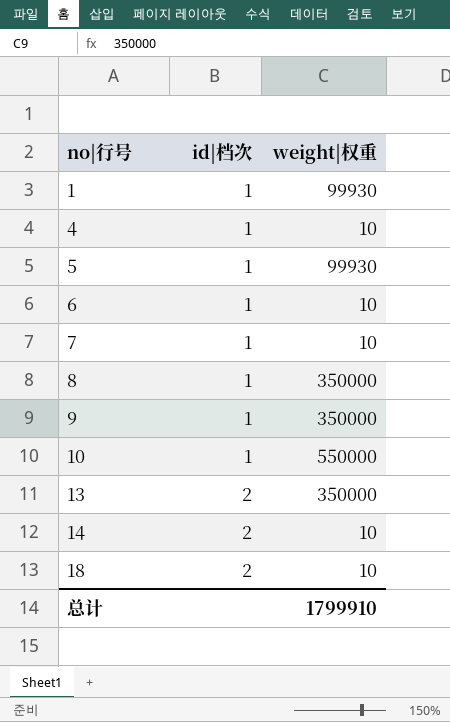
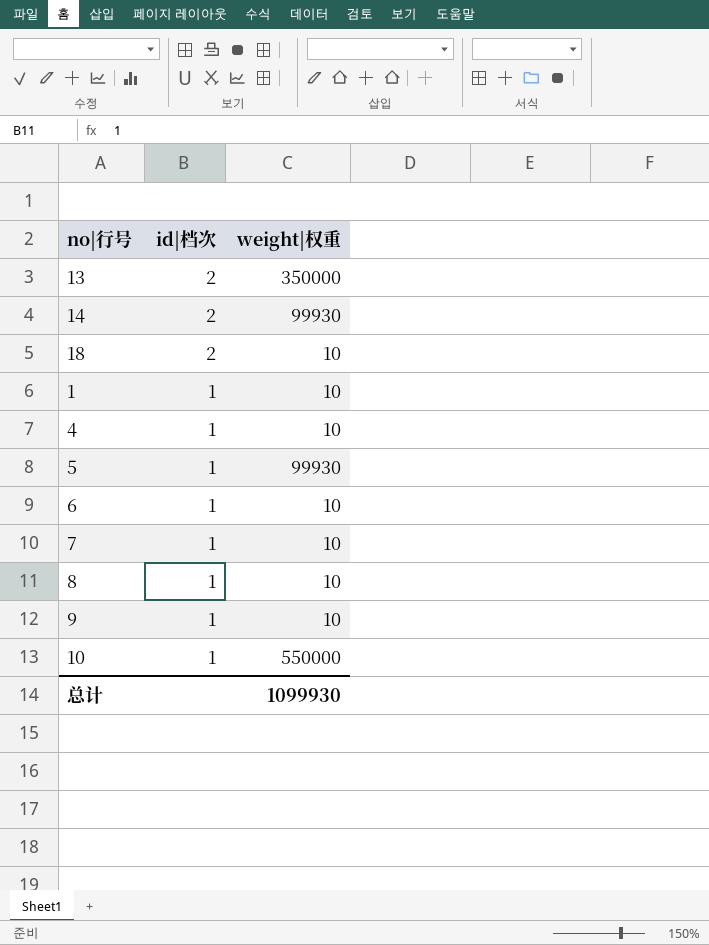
row order: no|行号 ascending -> id|档次 descending
14 | weight|权重: 10 -> 99930
1 | weight|权重: 99930 -> 10
8 | weight|权重: 350000 -> 10
9 | weight|权重: 350000 -> 10
总计 | weight|权重: 1799910 -> 1099930

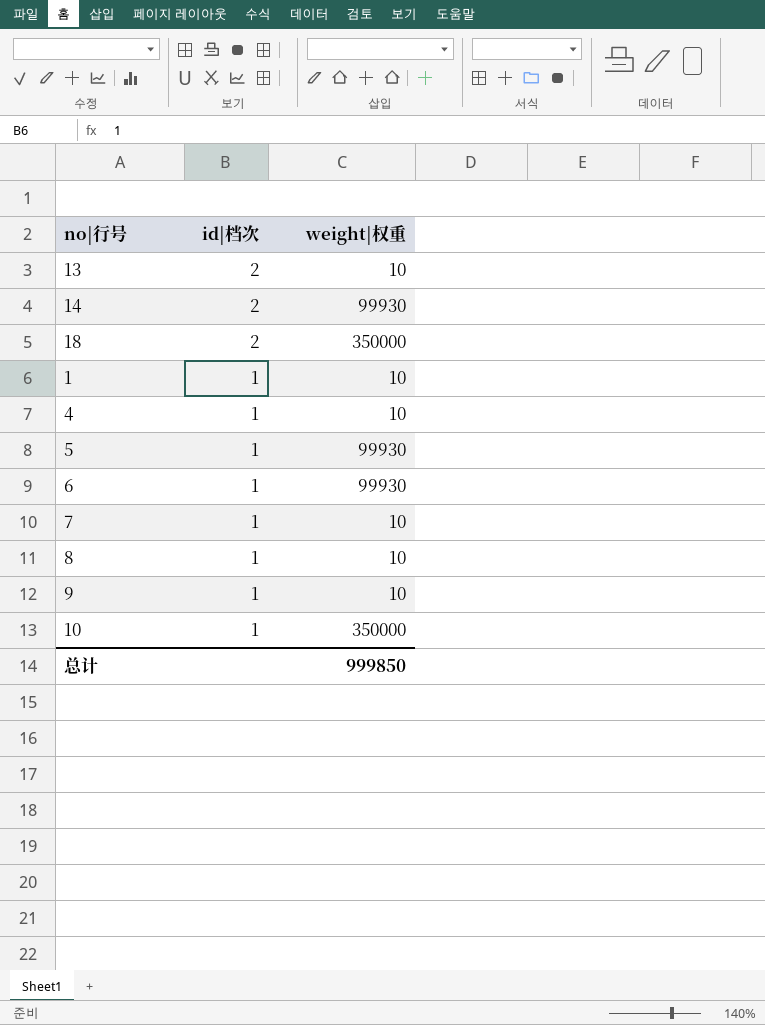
13 | weight|权重: 350000 -> 10
18 | weight|权重: 10 -> 350000
6 | weight|权重: 10 -> 99930
10 | weight|权重: 550000 -> 350000
总计 | weight|权重: 1099930 -> 999850

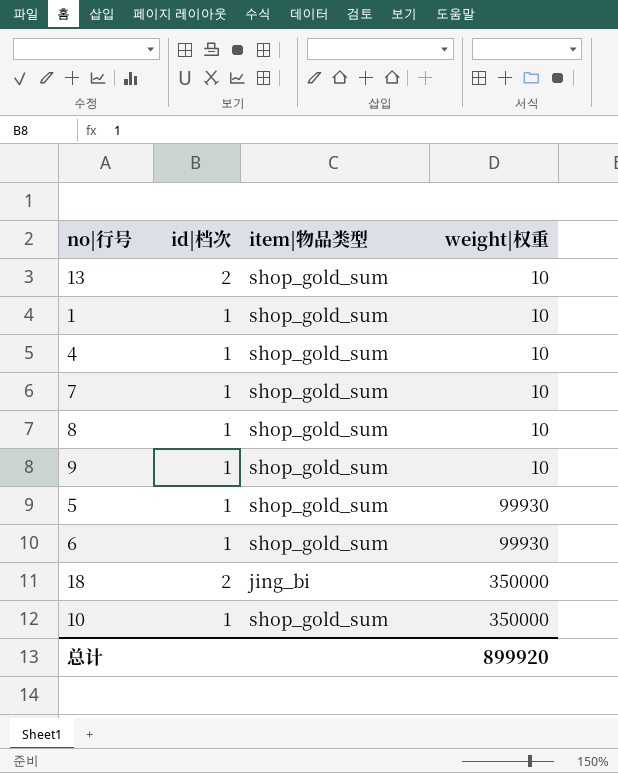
row order: id|档次 descending -> weight|权重 ascending
column item|物品类型 | position: none -> 3
row 14: 2 | 99930 -> none
总计 | weight|权重: 999850 -> 899920

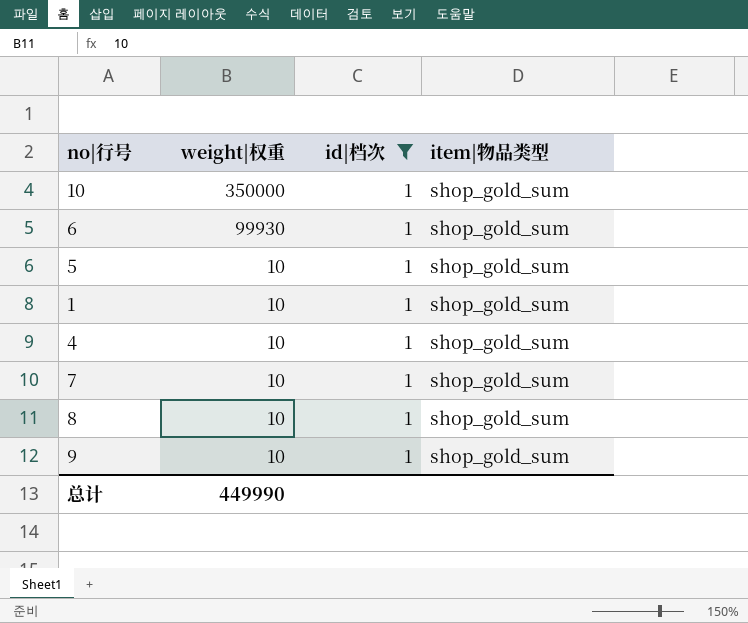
filter: none -> id|档次 = 1
row order: weight|权重 ascending -> weight|权重 descending
column weight|权重 | position: 4 -> 2
5 | weight|权重: 99930 -> 10
总计 | weight|权重: 899920 -> 449990

